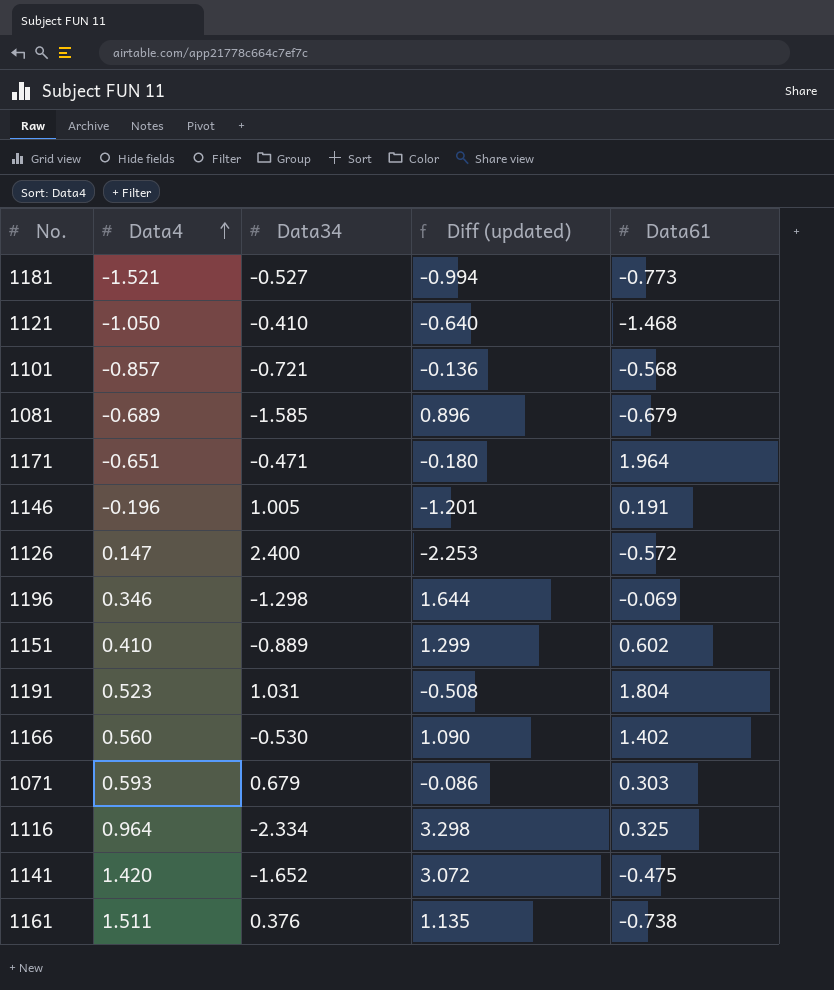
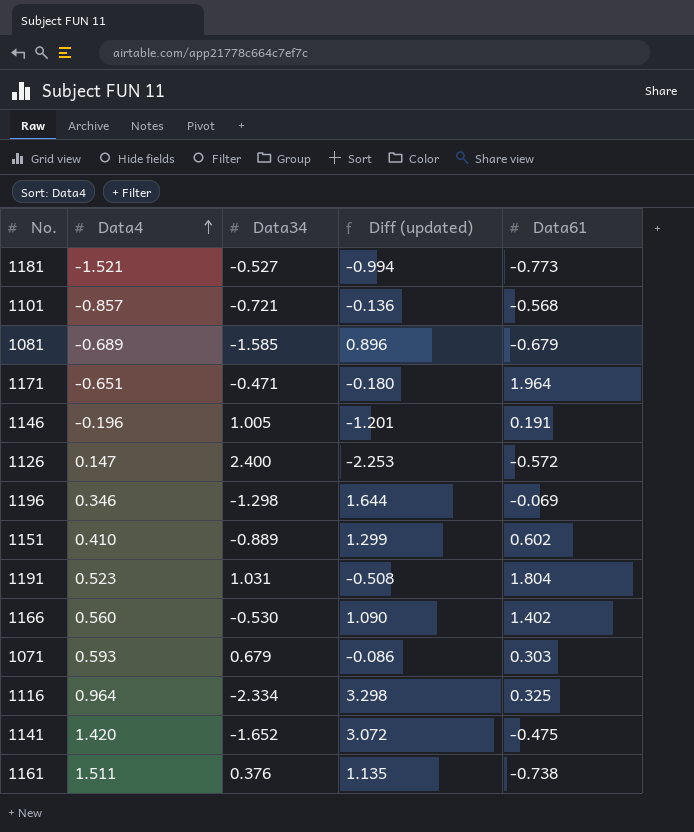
row 1121: -1.050 | -0.410 | -0.640 | -1.468 -> none

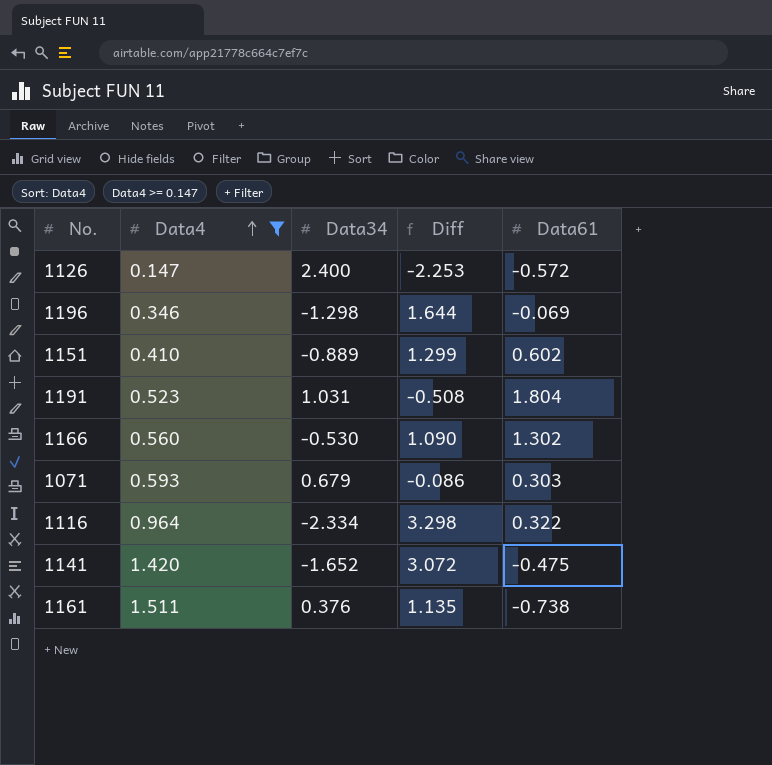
filter: none -> Data4 >= 0.147
column name: Diff (updated) -> Diff
1166 | Data61: 1.402 -> 1.302
1116 | Data61: 0.325 -> 0.322

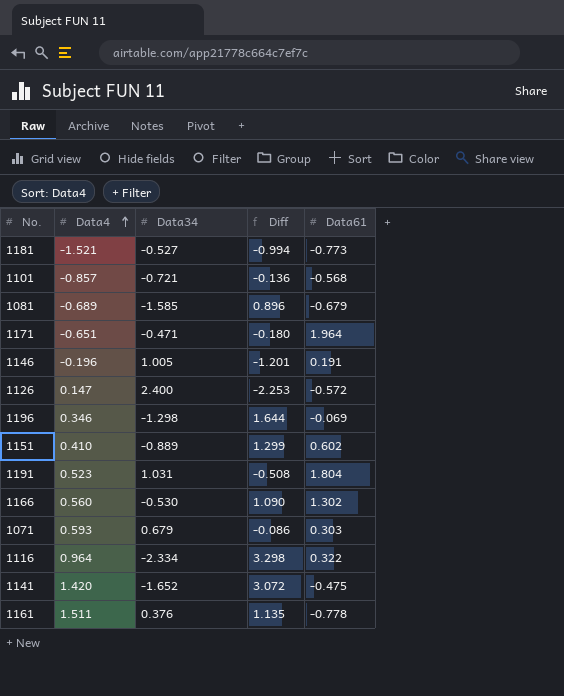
filter: Data4 >= 0.147 -> none
1161 | Data61: -0.738 -> -0.778

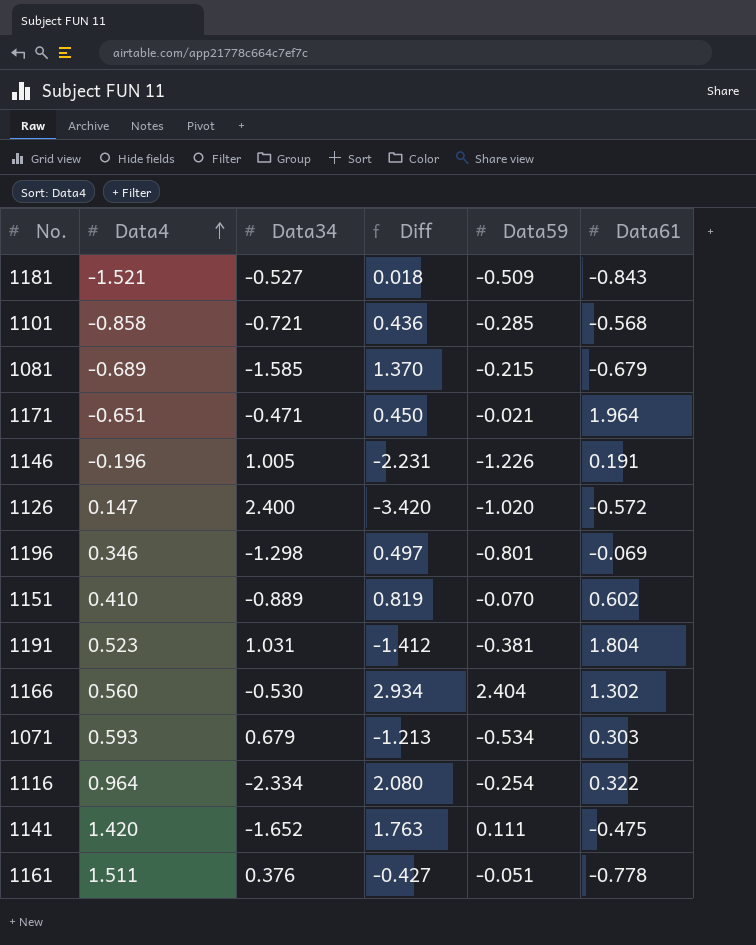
column Diff | formula: [Data4] - [Data34] -> [Data59] - [Data34]
column Data59 | position: none -> 5
1181 | Data61: -0.773 -> -0.843
1101 | Data4: -0.857 -> -0.858

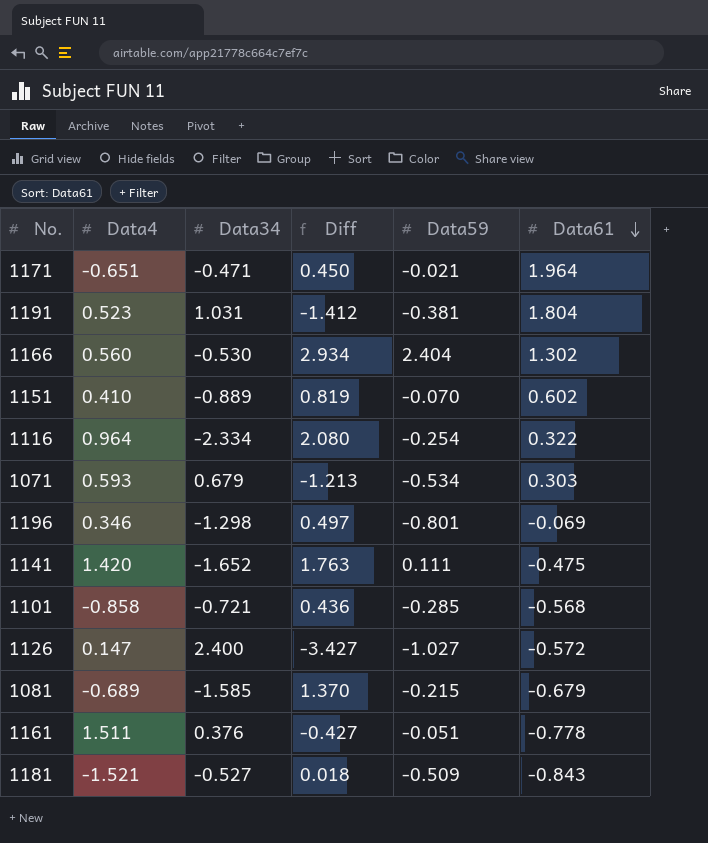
row order: Data4 ascending -> Data61 descending
row 1146: -0.196 | 1.005 | -2.231 | -1.226 | 0.191 -> none
1126 | Diff: -3.420 -> -3.427
1126 | Data59: -1.020 -> -1.027

